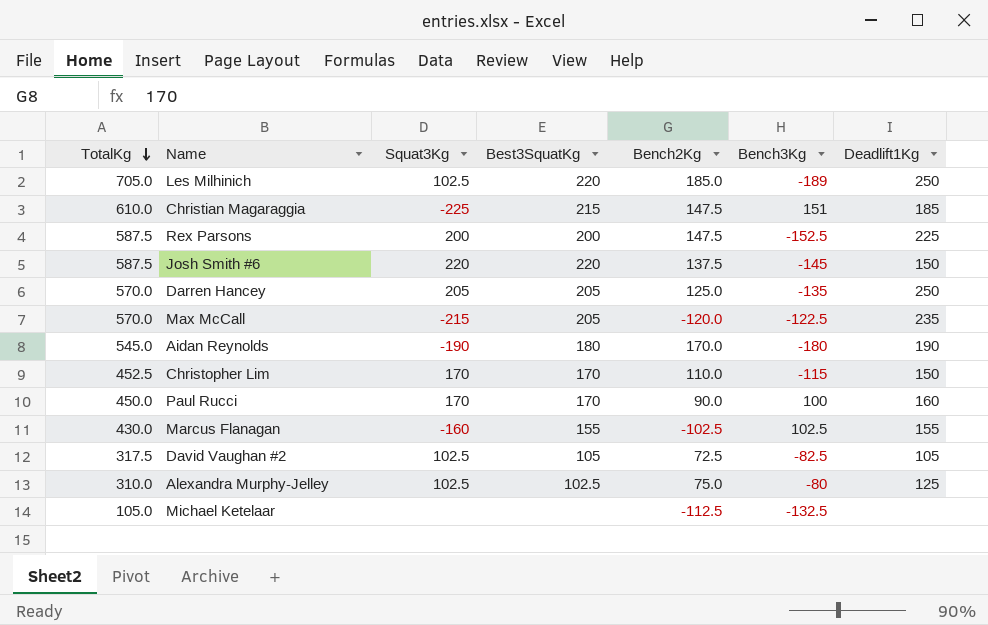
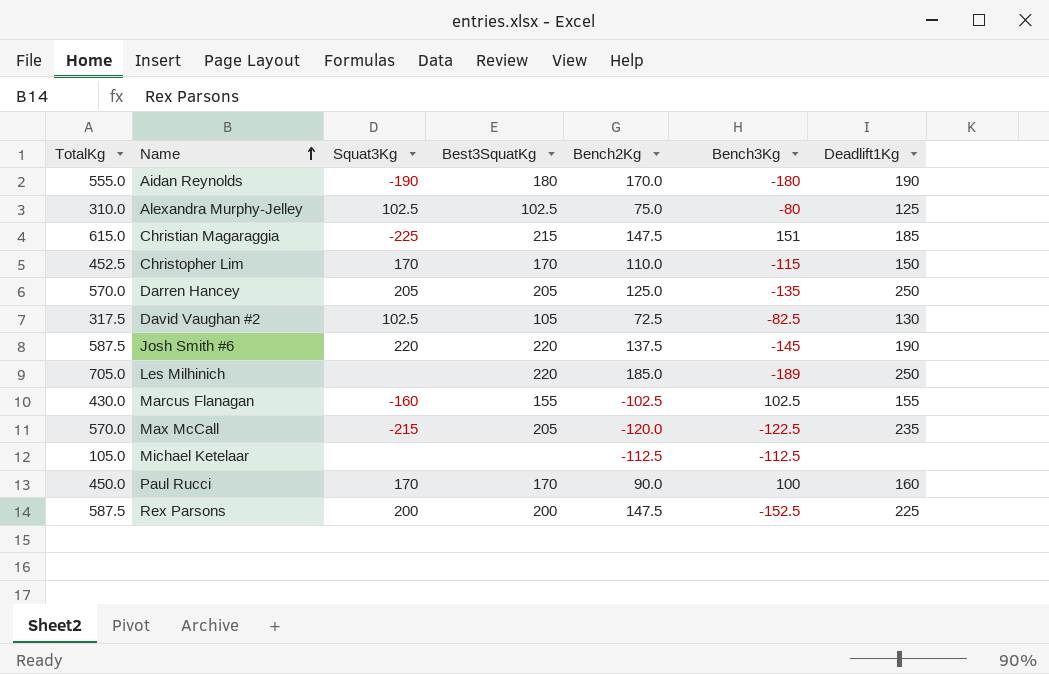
row order: TotalKg descending -> Name ascending
Aidan Reynolds | TotalKg: 545.0 -> 555.0
Christian Magaraggia | TotalKg: 610.0 -> 615.0
David Vaughan #2 | Deadlift1Kg: 105 -> 130
Josh Smith #6 | Deadlift1Kg: 150 -> 190
Les Milhinich | Squat3Kg: 102.5 -> none
Michael Ketelaar | Bench3Kg: -132.5 -> -112.5

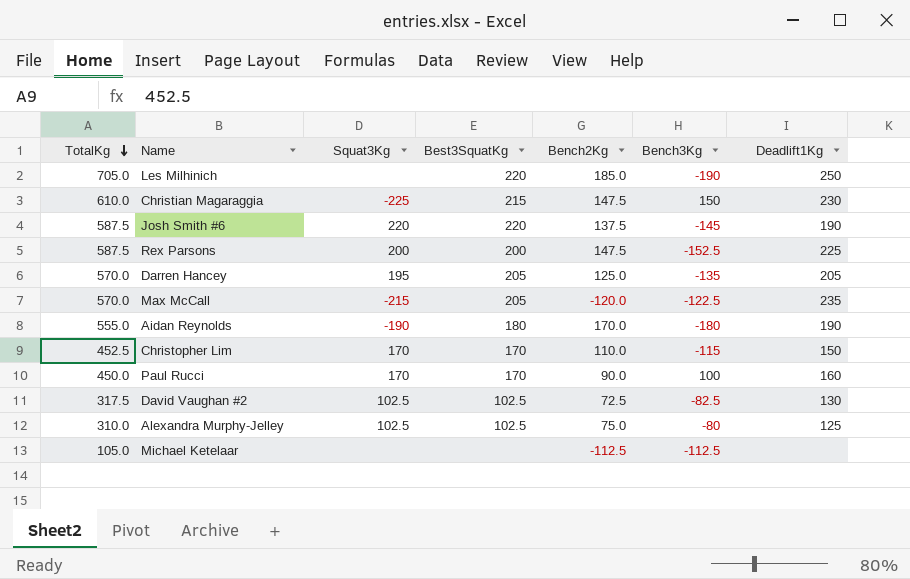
row order: Name ascending -> TotalKg descending
row Marcus Flanagan: 430.0 | -160 | 155 | -102.5 | 102.5 | 155 -> none
Les Milhinich | Bench3Kg: -189 -> -190
Christian Magaraggia | TotalKg: 615.0 -> 610.0
Christian Magaraggia | Bench3Kg: 151 -> 150
Christian Magaraggia | Deadlift1Kg: 185 -> 230
Darren Hancey | Squat3Kg: 205 -> 195
Darren Hancey | Deadlift1Kg: 250 -> 205
David Vaughan #2 | Best3SquatKg: 105 -> 102.5

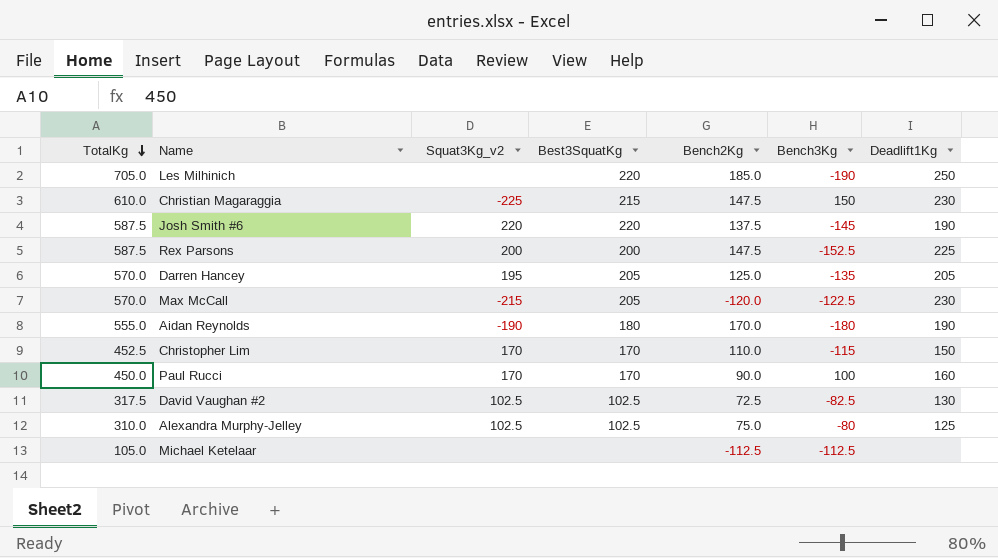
column name: Squat3Kg -> Squat3Kg_v2
Max McCall | Deadlift1Kg: 235 -> 230

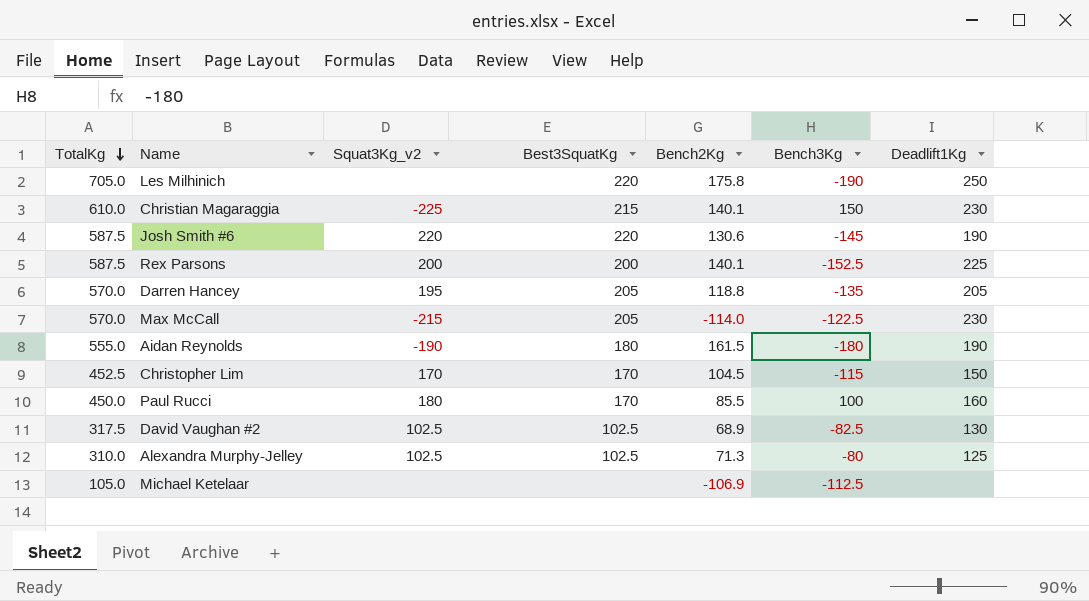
Les Milhinich | Bench2Kg: 185.0 -> 175.8
Christian Magaraggia | Bench2Kg: 147.5 -> 140.1
Josh Smith #6 | Bench2Kg: 137.5 -> 130.6
Rex Parsons | Bench2Kg: 147.5 -> 140.1
Darren Hancey | Bench2Kg: 125.0 -> 118.8
Max McCall | Bench2Kg: -120.0 -> -114.0
Aidan Reynolds | Bench2Kg: 170.0 -> 161.5
Christopher Lim | Bench2Kg: 110.0 -> 104.5
Paul Rucci | Squat3Kg_v2: 170 -> 180
Paul Rucci | Bench2Kg: 90.0 -> 85.5
David Vaughan #2 | Bench2Kg: 72.5 -> 68.9
Alexandra Murphy-Jelley | Bench2Kg: 75.0 -> 71.3
Michael Ketelaar | Bench2Kg: -112.5 -> -106.9

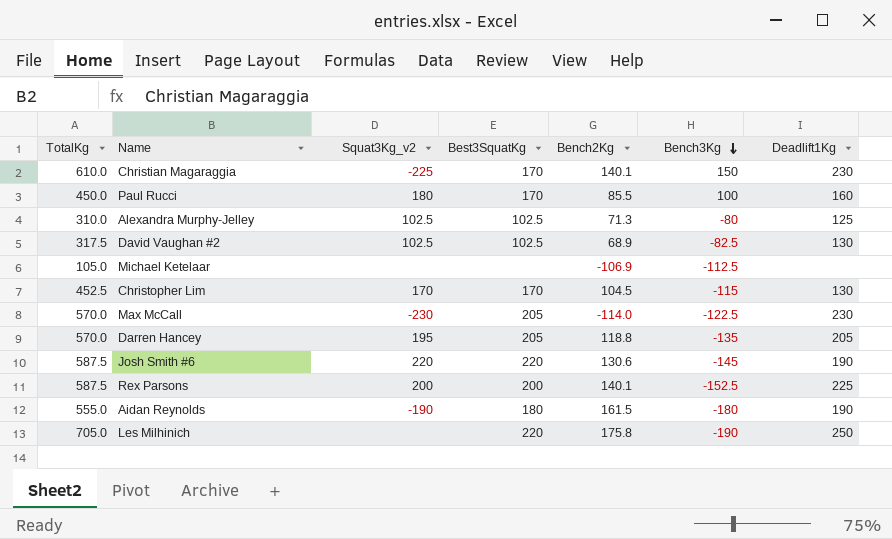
row order: TotalKg descending -> Bench3Kg descending
Christian Magaraggia | Best3SquatKg: 215 -> 170
Christopher Lim | Deadlift1Kg: 150 -> 130
Max McCall | Squat3Kg_v2: -215 -> -230

